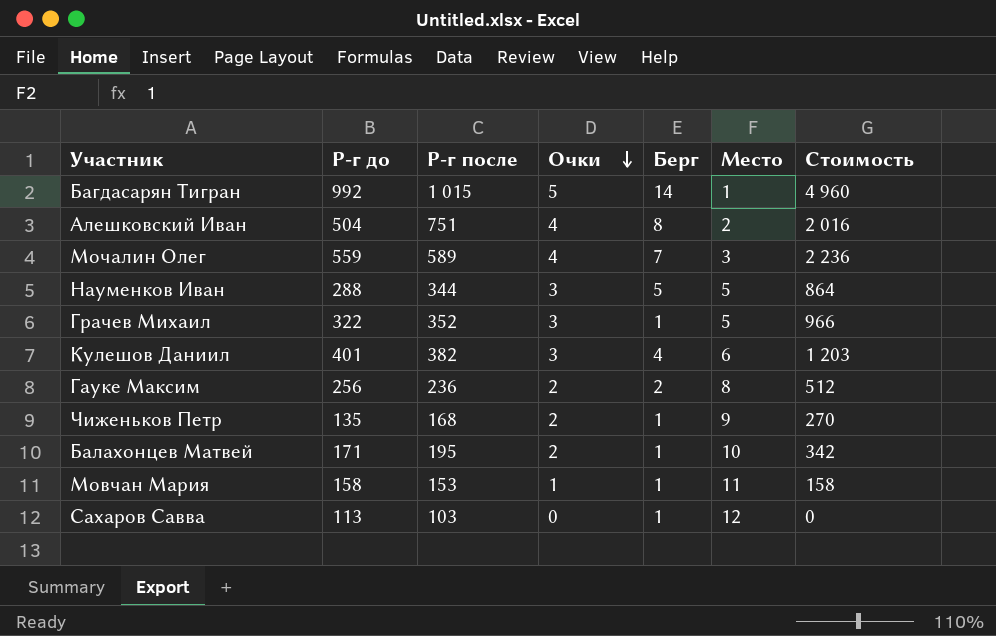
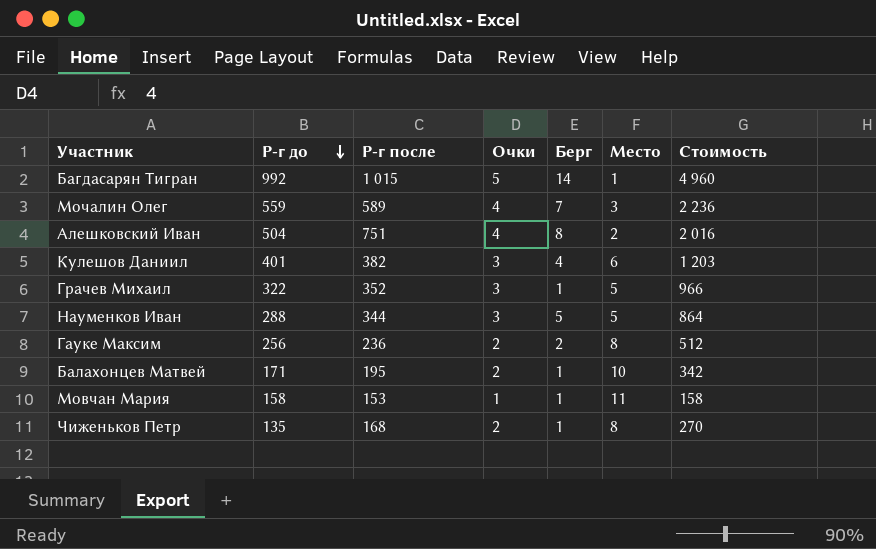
row order: Очки descending -> Р-г до descending
row Сахаров Савва: 113 | 103 | 0 | 1 | 12 | 0 -> none
Чиженьков Петр | Место: 9 -> 8

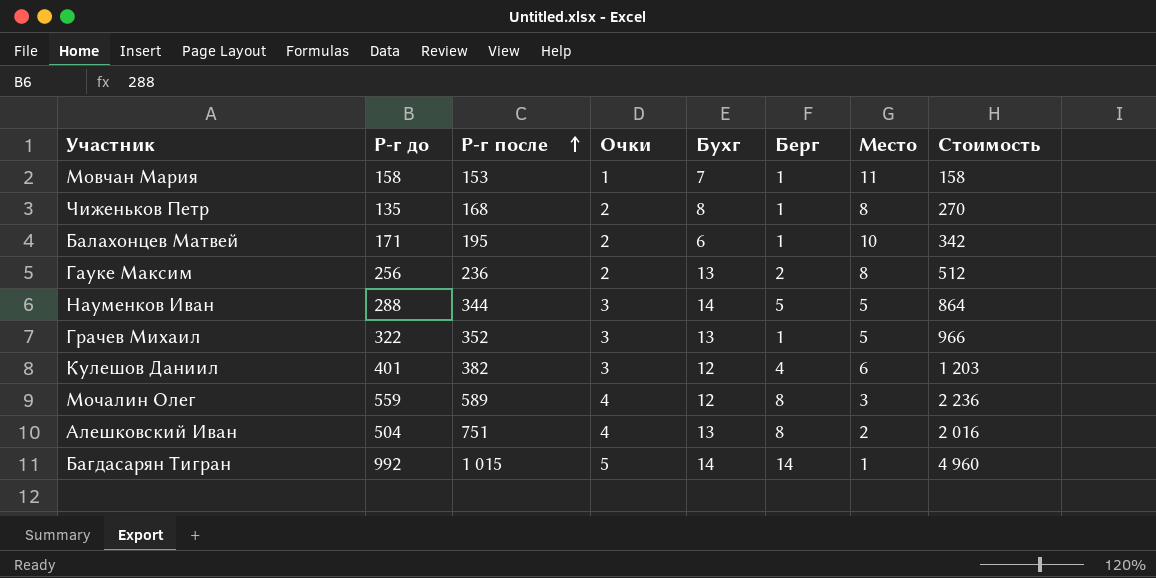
row order: Р-г до descending -> Р-г после ascending
column Бухг | position: none -> 5
Мочалин Олег | Берг: 7 -> 8

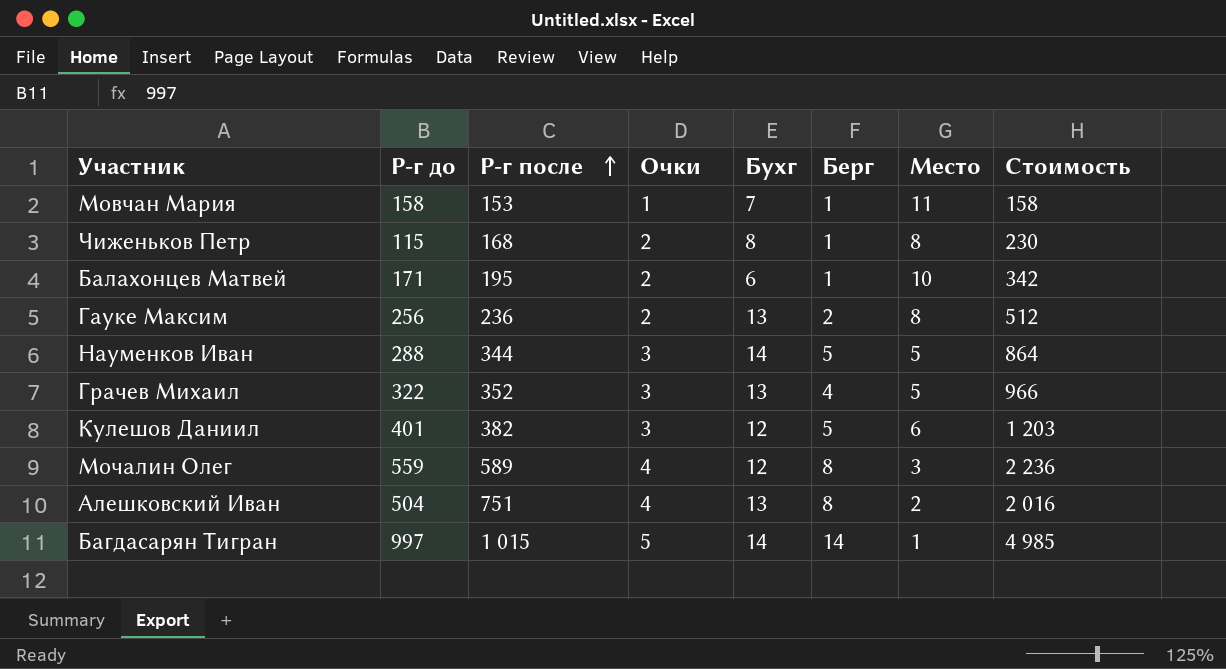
Чиженьков Петр | Р-г до: 135 -> 115
Чиженьков Петр | Стоимость: 270 -> 230
Грачев Михаил | Берг: 1 -> 4
Кулешов Даниил | Берг: 4 -> 5
Багдасарян Тигран | Р-г до: 992 -> 997
Багдасарян Тигран | Стоимость: 4 960 -> 4 985

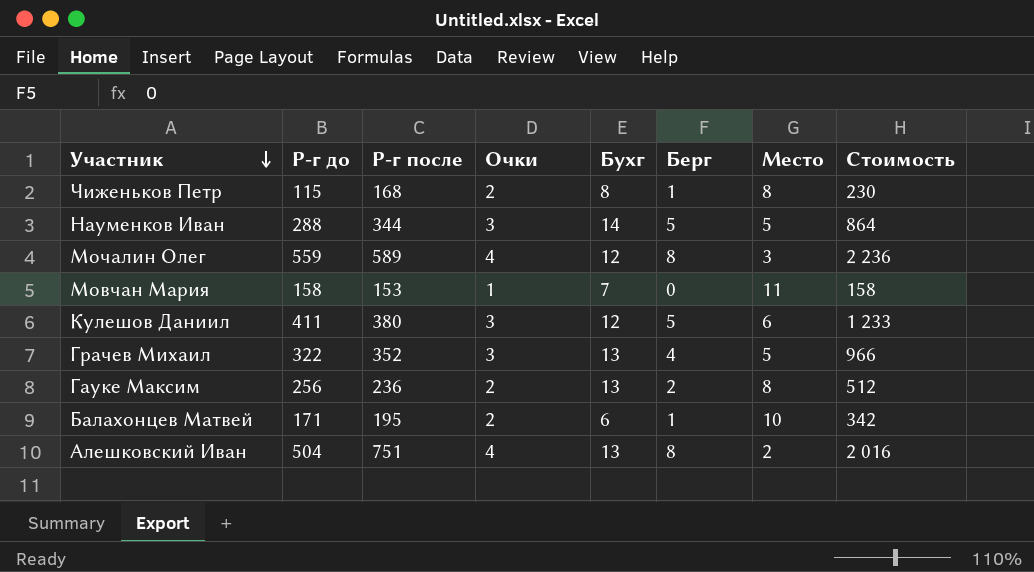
row order: Р-г после ascending -> Участник descending
row Багдасарян Тигран: 997 | 1 015 | 5 | 14 | 14 | 1 | 4 985 -> none
Мовчан Мария | Берг: 1 -> 0
Кулешов Даниил | Р-г до: 401 -> 411
Кулешов Даниил | Р-г после: 382 -> 380
Кулешов Даниил | Стоимость: 1 203 -> 1 233

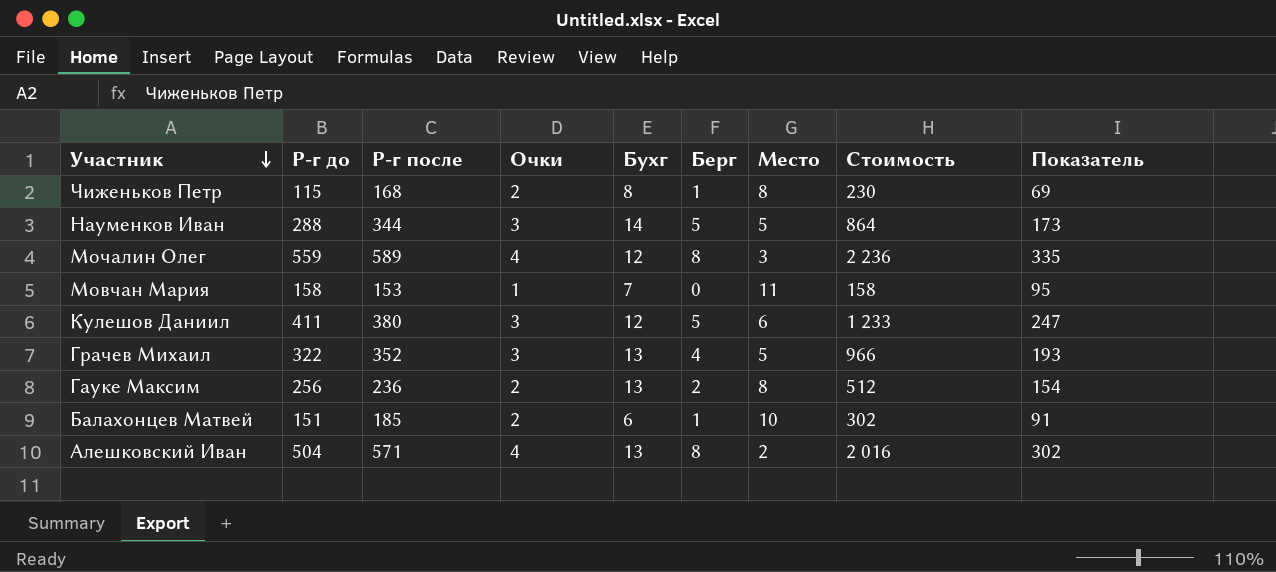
column Показатель | formula: none -> [Р-г до] * 0,6
Балахонцев Матвей | Р-г до: 171 -> 151
Балахонцев Матвей | Р-г после: 195 -> 185
Балахонцев Матвей | Стоимость: 342 -> 302
Алешковский Иван | Р-г после: 751 -> 571

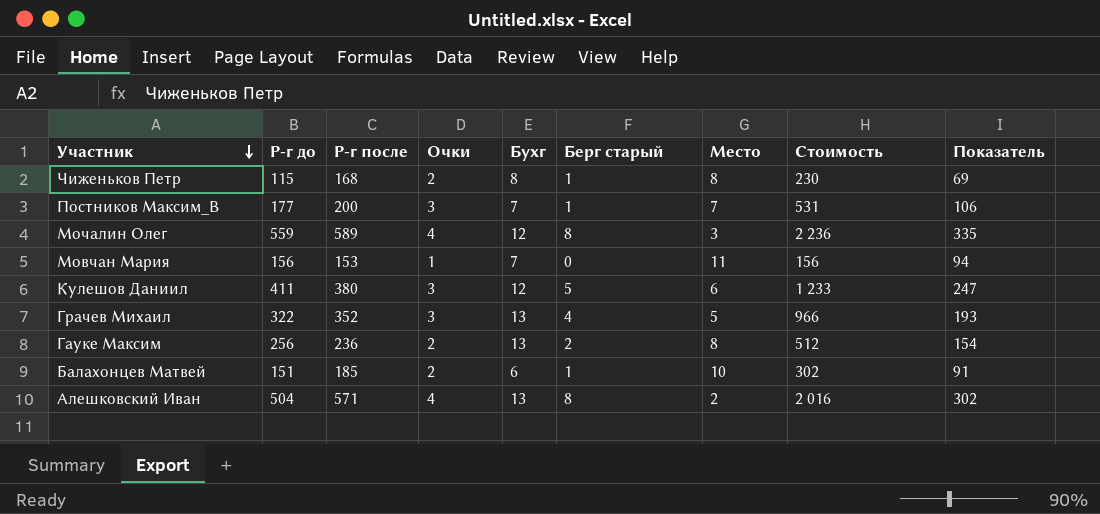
column name: Берг -> Берг старый
row Науменков Иван: 288 | 344 | 3 | 14 | 5 | 5 | 864 | 173 -> none
row Постников Максим_В: none -> 177 | 200 | 3 | 7 | 1 | 7 | 531 | 106
Мовчан Мария | Р-г до: 158 -> 156
Мовчан Мария | Стоимость: 158 -> 156
Мовчан Мария | Показатель: 95 -> 94

